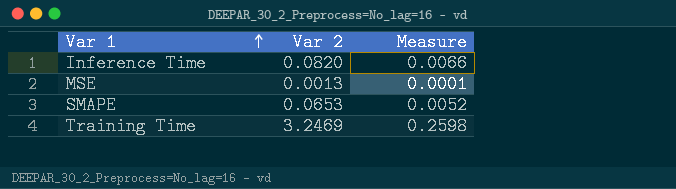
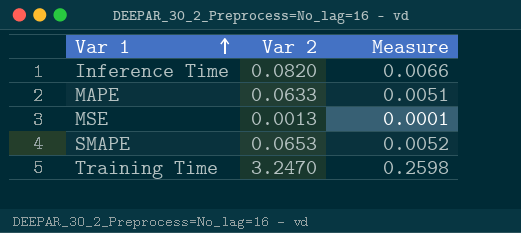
row MAPE: none -> 0.0633 | 0.0051
Training Time | Var 2: 3.2469 -> 3.2470

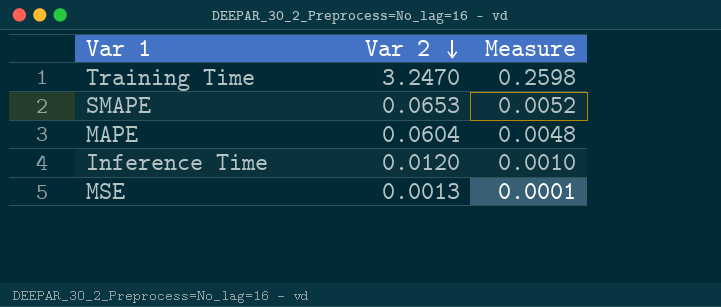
row order: Var 1 ascending -> Var 2 descending
MAPE | Var 2: 0.0633 -> 0.0604
MAPE | Measure: 0.0051 -> 0.0048
Inference Time | Var 2: 0.0820 -> 0.0120
Inference Time | Measure: 0.0066 -> 0.0010

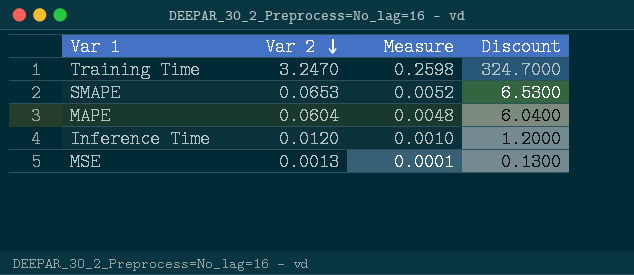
column Discount | formula: none -> [Var 2] * 100

